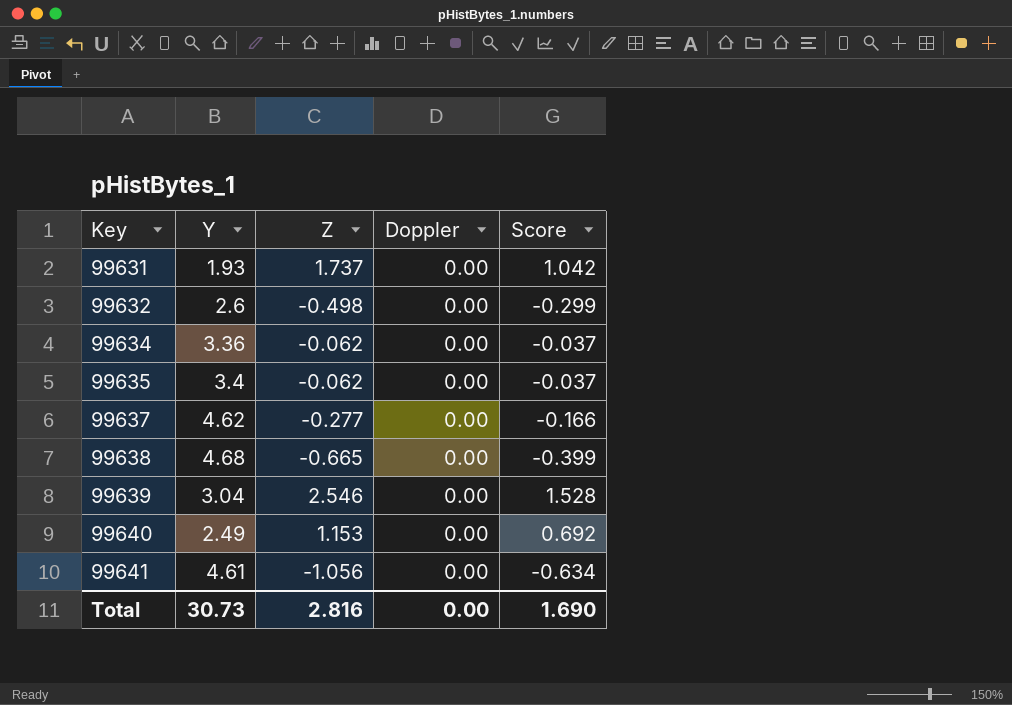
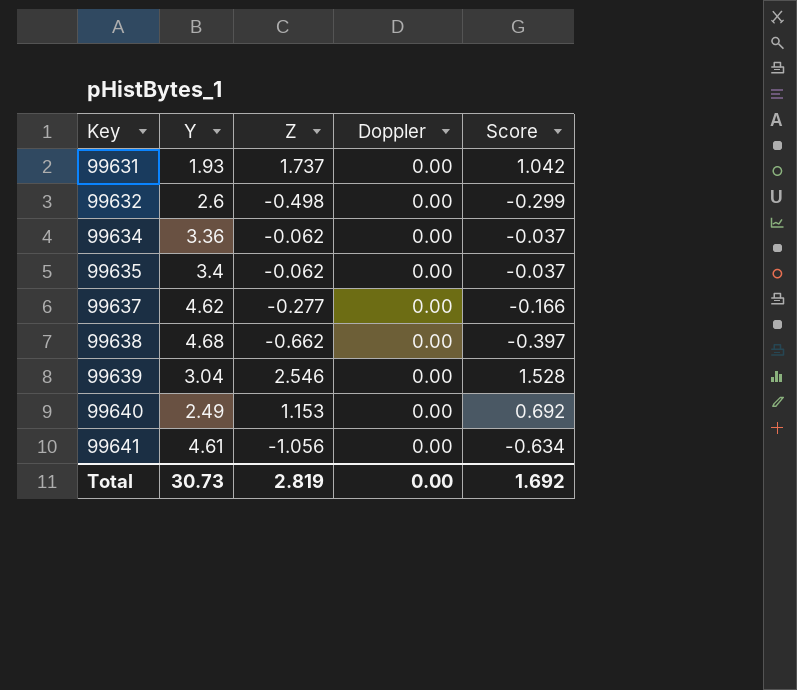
99638 | Z: -0.665 -> -0.662
99638 | Score: -0.399 -> -0.397
Total | Z: 2.816 -> 2.819
Total | Score: 1.690 -> 1.692

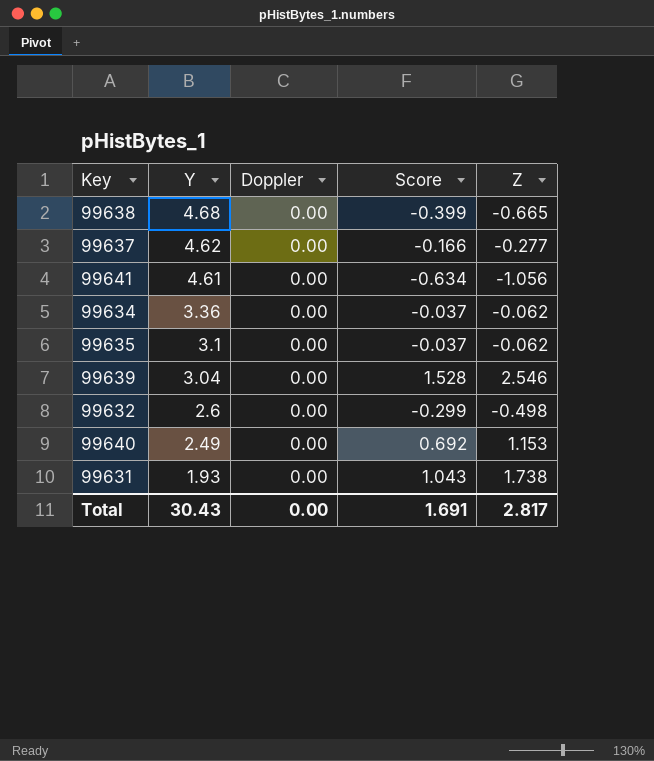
row order: Key ascending -> Y descending
column Z | position: 3 -> 5
99638 | Score: -0.397 -> -0.399
99638 | Z: -0.662 -> -0.665
99635 | Y: 3.4 -> 3.1
99631 | Score: 1.042 -> 1.043
99631 | Z: 1.737 -> 1.738
Total | Y: 30.73 -> 30.43
Total | Score: 1.692 -> 1.691
Total | Z: 2.819 -> 2.817

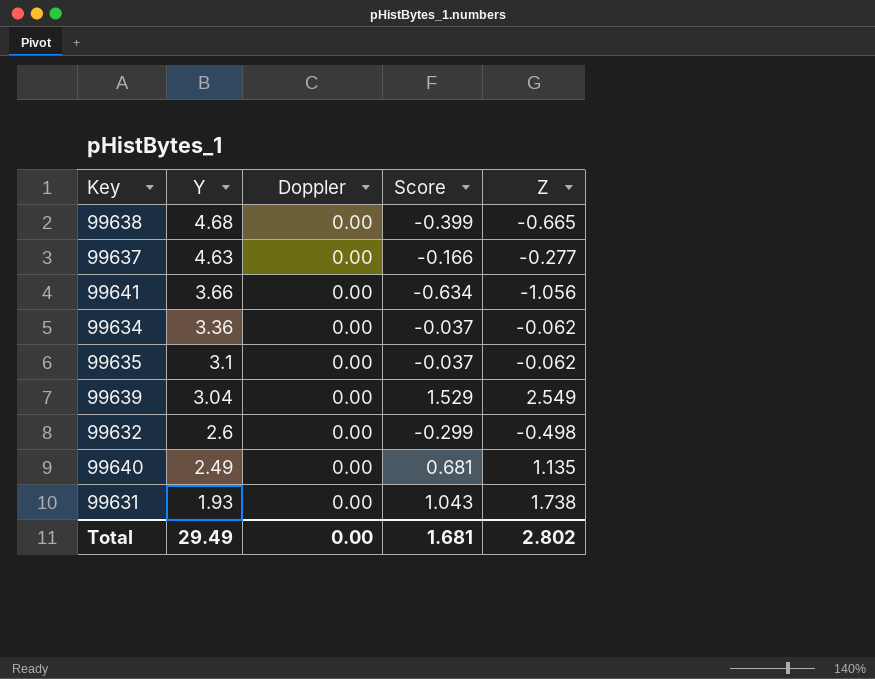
99637 | Y: 4.62 -> 4.63
99641 | Y: 4.61 -> 3.66
99639 | Score: 1.528 -> 1.529
99639 | Z: 2.546 -> 2.549
99640 | Score: 0.692 -> 0.681
99640 | Z: 1.153 -> 1.135
Total | Y: 30.43 -> 29.49
Total | Score: 1.691 -> 1.681
Total | Z: 2.817 -> 2.802

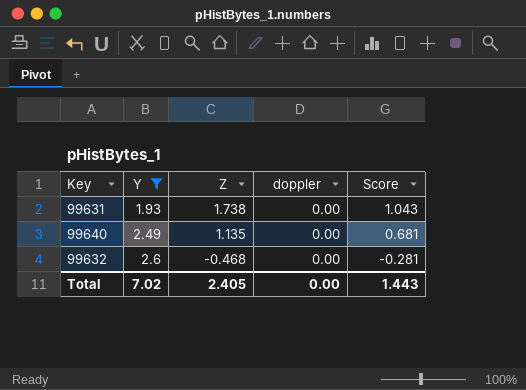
filter: none -> Y <= 2.6
row order: Y descending -> Y ascending
column Z | position: 5 -> 3
column name: Doppler -> doppler
99632 | Z: -0.498 -> -0.468
99632 | Score: -0.299 -> -0.281
Total | Y: 29.49 -> 7.02
Total | Z: 2.802 -> 2.405
Total | Score: 1.681 -> 1.443

